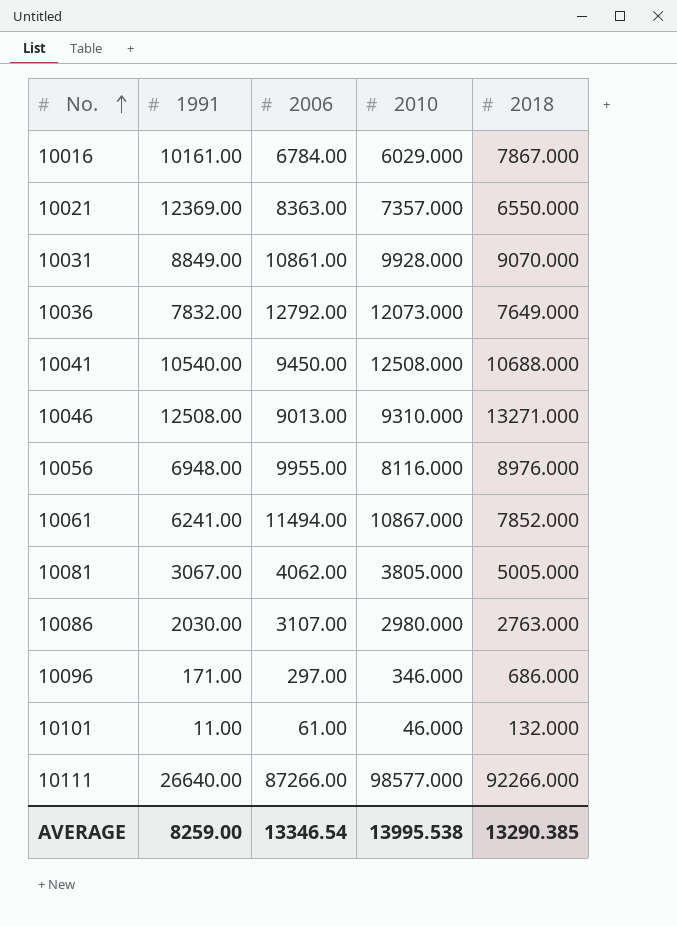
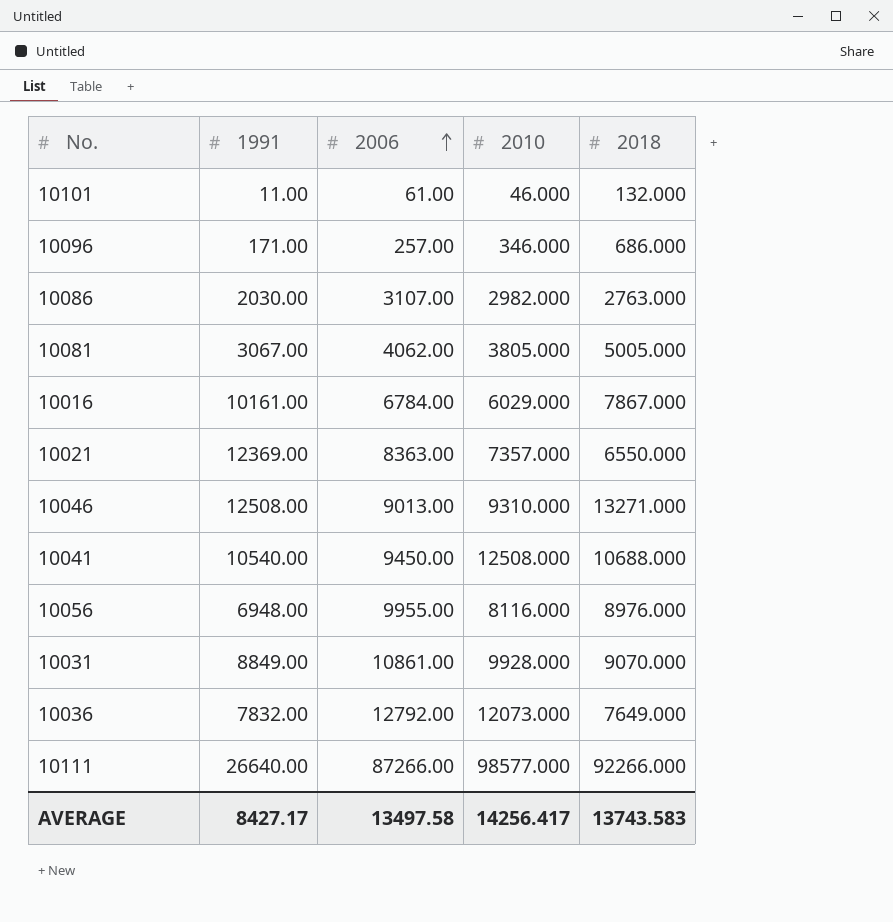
row order: No. ascending -> 2006 ascending
row 10061: 6241.00 | 11494.00 | 10867.000 | 7852.000 -> none
10096 | 2006: 297.00 -> 257.00
10086 | 2010: 2980.000 -> 2982.000
AVERAGE | 1991: 8259.00 -> 8427.17
AVERAGE | 2006: 13346.54 -> 13497.58
AVERAGE | 2010: 13995.538 -> 14256.417
AVERAGE | 2018: 13290.385 -> 13743.583

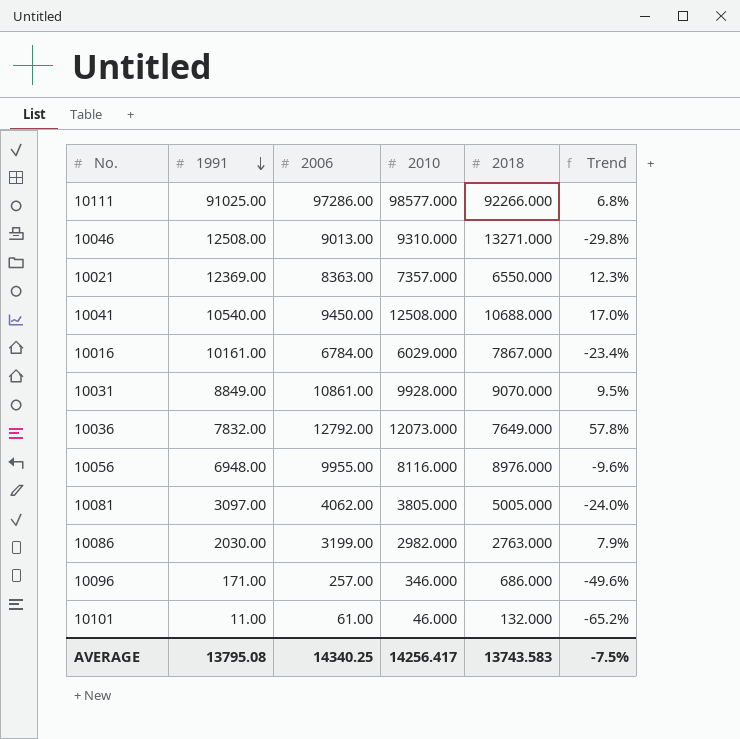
row order: 2006 ascending -> 1991 descending
column Trend | formula: none -> ([2010] - [2018]) / [2018]
10111 | 1991: 26640.00 -> 91025.00
10111 | 2006: 87266.00 -> 97286.00
10081 | 1991: 3067.00 -> 3097.00
10086 | 2006: 3107.00 -> 3199.00
AVERAGE | 1991: 8427.17 -> 13795.08
AVERAGE | 2006: 13497.58 -> 14340.25

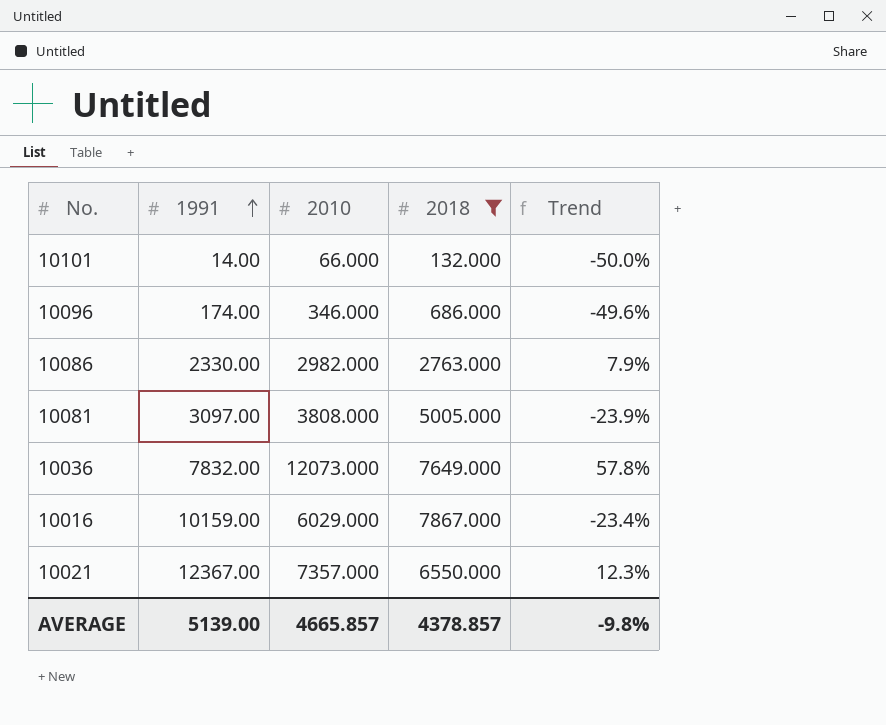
filter: none -> 2018 <= 7867.000
row order: 1991 descending -> 1991 ascending
column 2006 | position: 3 -> none
10101 | 1991: 11.00 -> 14.00
10101 | 2010: 46.000 -> 66.000
10101 | Trend: -65.2% -> -50.0%
10096 | 1991: 171.00 -> 174.00
10086 | 1991: 2030.00 -> 2330.00
10081 | 2010: 3805.000 -> 3808.000
10081 | Trend: -24.0% -> -23.9%
10016 | 1991: 10161.00 -> 10159.00
10021 | 1991: 12369.00 -> 12367.00
AVERAGE | 1991: 13795.08 -> 5139.00
AVERAGE | 2010: 14256.417 -> 4665.857
AVERAGE | 2018: 13743.583 -> 4378.857
AVERAGE | Trend: -7.5% -> -9.8%

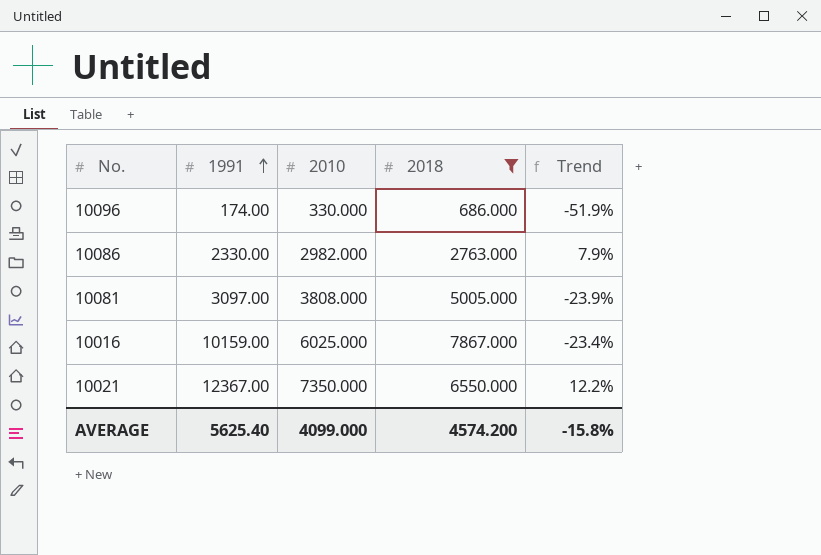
row 10101: 14.00 | 66.000 | 132.000 | -50.0% -> none
row 10036: 7832.00 | 12073.000 | 7649.000 | 57.8% -> none
10096 | 2010: 346.000 -> 330.000
10096 | Trend: -49.6% -> -51.9%
10016 | 2010: 6029.000 -> 6025.000
10021 | 2010: 7357.000 -> 7350.000
10021 | Trend: 12.3% -> 12.2%
AVERAGE | 1991: 5139.00 -> 5625.40
AVERAGE | 2010: 4665.857 -> 4099.000
AVERAGE | 2018: 4378.857 -> 4574.200
AVERAGE | Trend: -9.8% -> -15.8%

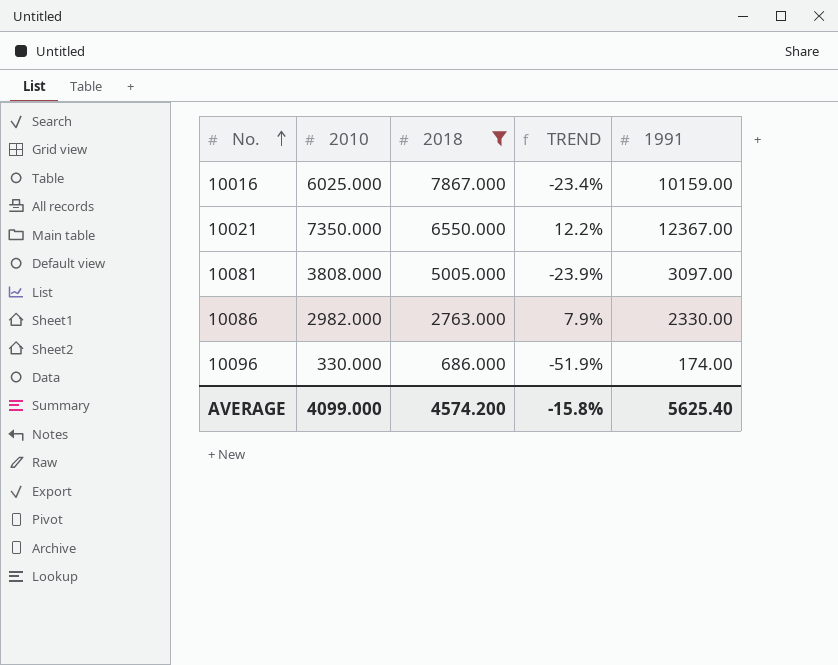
row order: 1991 ascending -> No. ascending
column name: Trend -> TREND
column 1991 | position: 2 -> 5

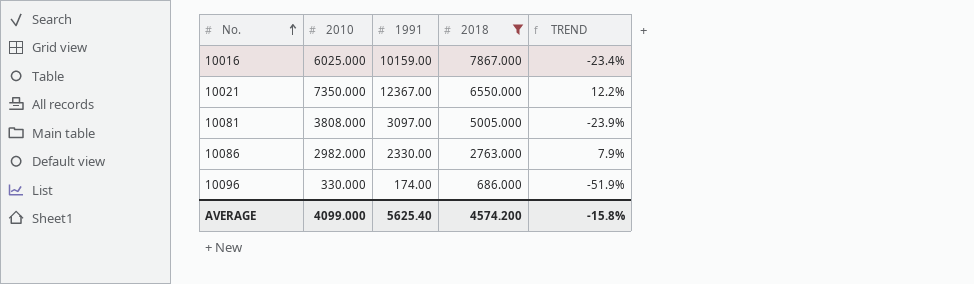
column 1991 | position: 5 -> 3

